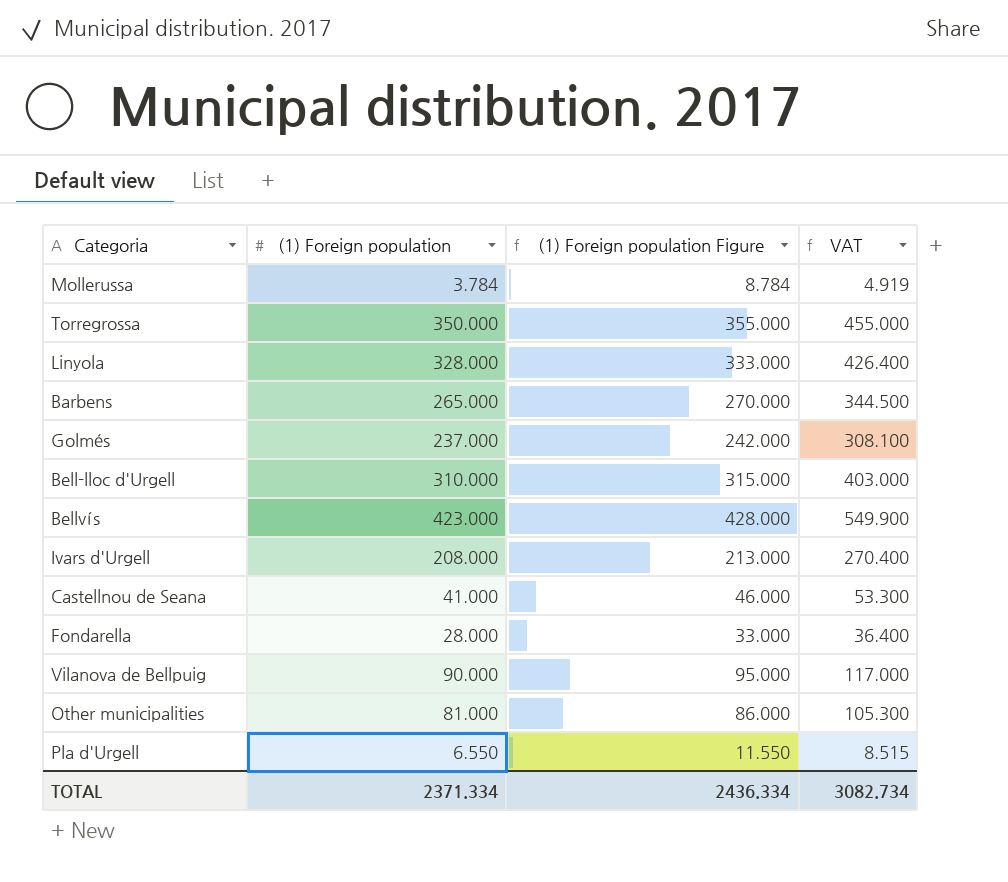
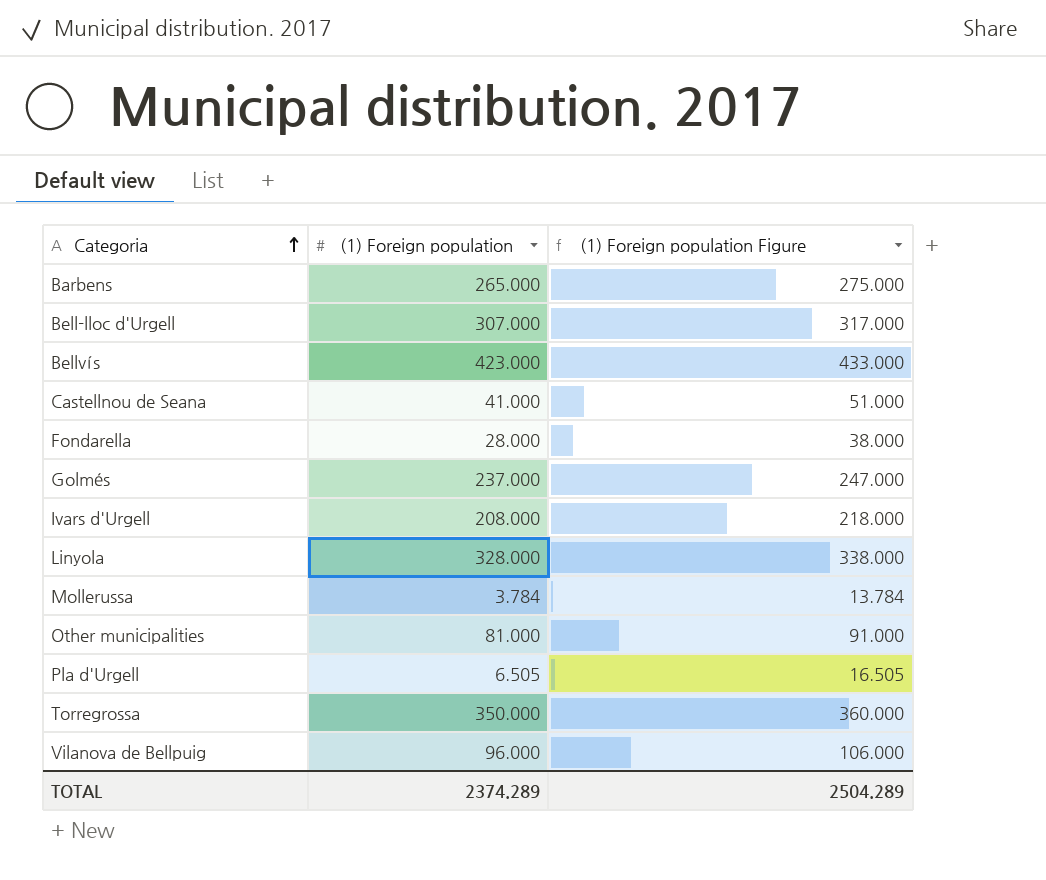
row order: none -> Categoria ascending
column VAT | formula: [(1) Foreign population] * 1.3 -> none
column (1) Foreign population Figure | formula: [(1) Foreign population] + 5 -> [(1) Foreign population] + 10
Bell-lloc d'Urgell | (1) Foreign population: 310.000 -> 307.000
Pla d'Urgell | (1) Foreign population: 6.550 -> 6.505
Vilanova de Bellpuig | (1) Foreign population: 90.000 -> 96.000
TOTAL | (1) Foreign population: 2371.334 -> 2374.289
TOTAL | (1) Foreign population Figure: 2436.334 -> 2504.289

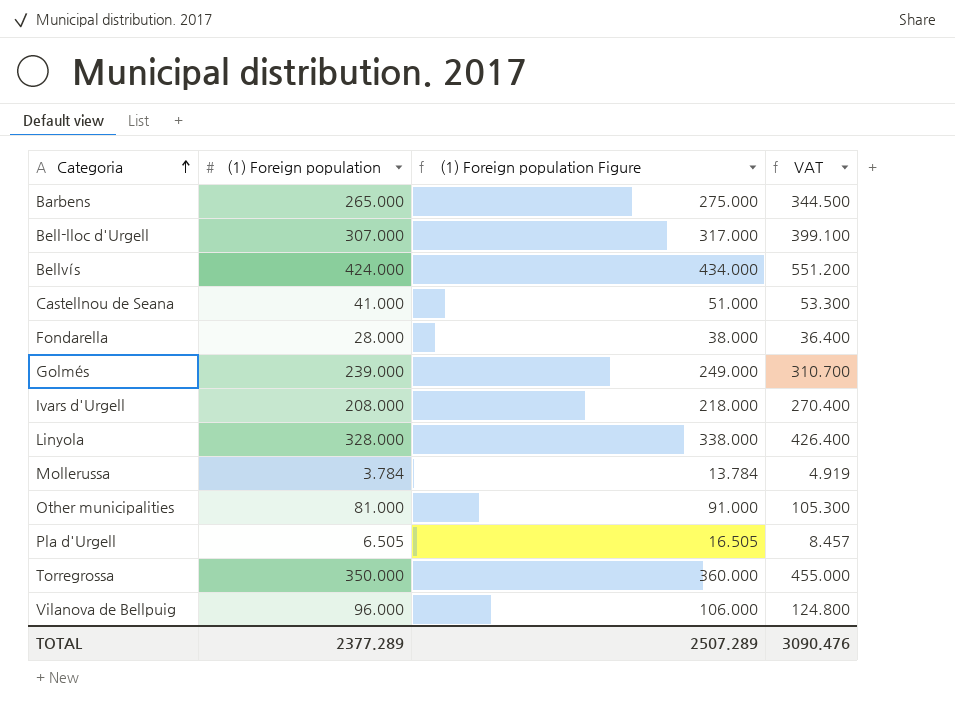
column VAT | formula: none -> [(1) Foreign population] * 1.3
Bellvís | (1) Foreign population: 423.000 -> 424.000
Bellvís | (1) Foreign population Figure: 433.000 -> 434.000
Golmés | (1) Foreign population: 237.000 -> 239.000
Golmés | (1) Foreign population Figure: 247.000 -> 249.000
TOTAL | (1) Foreign population: 2374.289 -> 2377.289
TOTAL | (1) Foreign population Figure: 2504.289 -> 2507.289

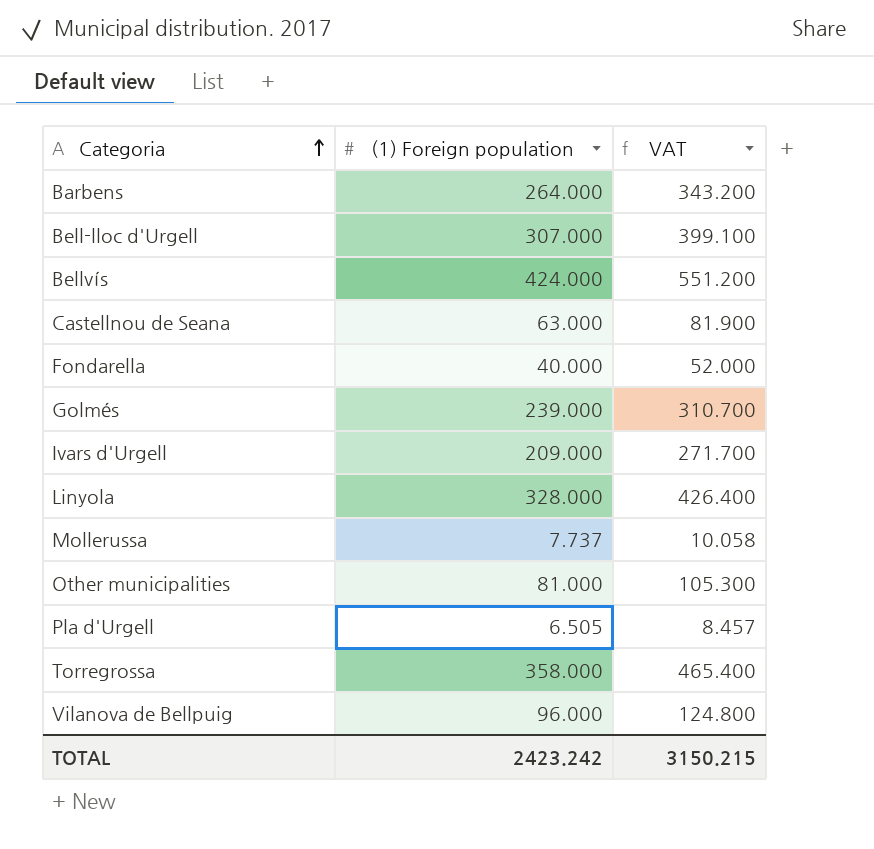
column (1) Foreign population Figure | formula: [(1) Foreign population] + 10 -> none
Barbens | (1) Foreign population: 265.000 -> 264.000
Barbens | VAT: 344.500 -> 343.200
Castellnou de Seana | (1) Foreign population: 41.000 -> 63.000
Castellnou de Seana | VAT: 53.300 -> 81.900
Fondarella | (1) Foreign population: 28.000 -> 40.000
Fondarella | VAT: 36.400 -> 52.000
Ivars d'Urgell | (1) Foreign population: 208.000 -> 209.000
Ivars d'Urgell | VAT: 270.400 -> 271.700
Mollerussa | (1) Foreign population: 3.784 -> 7.737
Mollerussa | VAT: 4.919 -> 10.058
Torregrossa | (1) Foreign population: 350.000 -> 358.000
Torregrossa | VAT: 455.000 -> 465.400
TOTAL | (1) Foreign population: 2377.289 -> 2423.242
TOTAL | VAT: 3090.476 -> 3150.215

